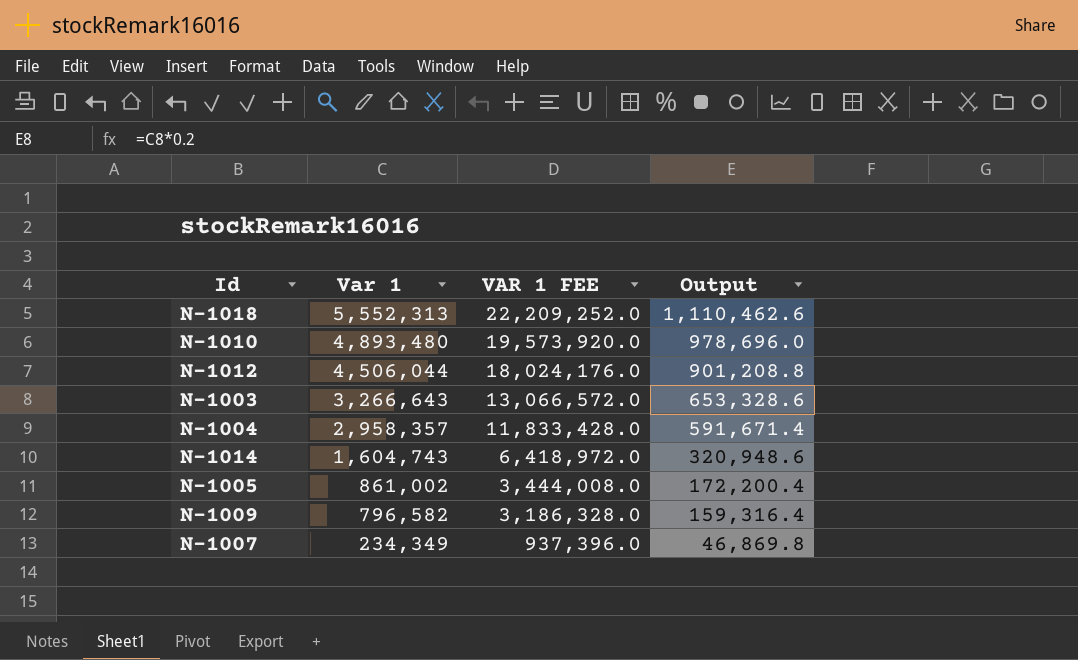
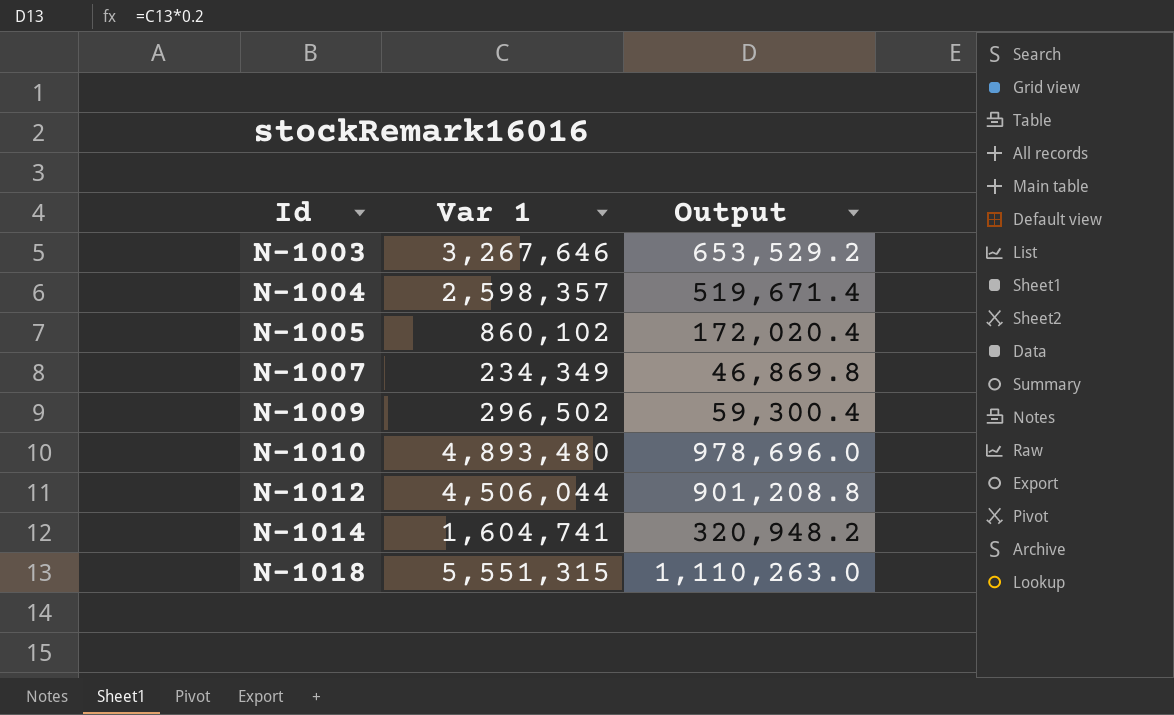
row order: Var 1 descending -> Id ascending
column VAR 1 FEE | formula: [Var 1] * 4 -> none
N-1003 | Var 1: 3,266,643 -> 3,267,646
N-1003 | Output: 653,328.6 -> 653,529.2
N-1004 | Var 1: 2,958,357 -> 2,598,357
N-1004 | Output: 591,671.4 -> 519,671.4
N-1005 | Var 1: 861,002 -> 860,102
N-1005 | Output: 172,200.4 -> 172,020.4
N-1009 | Var 1: 796,582 -> 296,502
N-1009 | Output: 159,316.4 -> 59,300.4
N-1014 | Var 1: 1,604,743 -> 1,604,741
N-1014 | Output: 320,948.6 -> 320,948.2
N-1018 | Var 1: 5,552,313 -> 5,551,315
N-1018 | Output: 1,110,462.6 -> 1,110,263.0

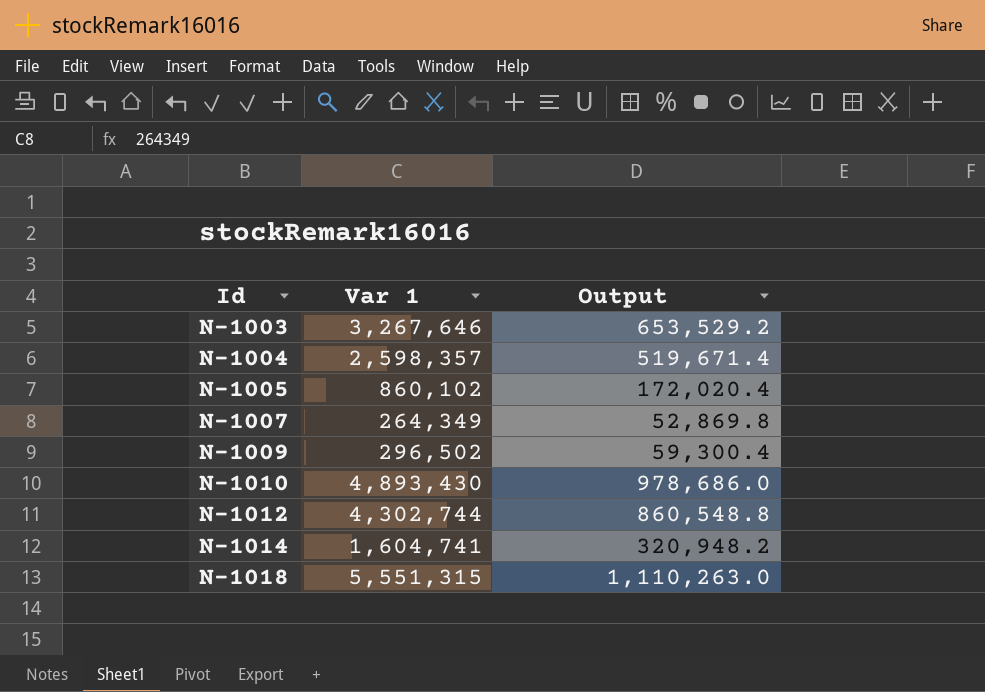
N-1007 | Var 1: 234,349 -> 264,349
N-1007 | Output: 46,869.8 -> 52,869.8
N-1010 | Var 1: 4,893,480 -> 4,893,430
N-1010 | Output: 978,696.0 -> 978,686.0
N-1012 | Var 1: 4,506,044 -> 4,302,744
N-1012 | Output: 901,208.8 -> 860,548.8

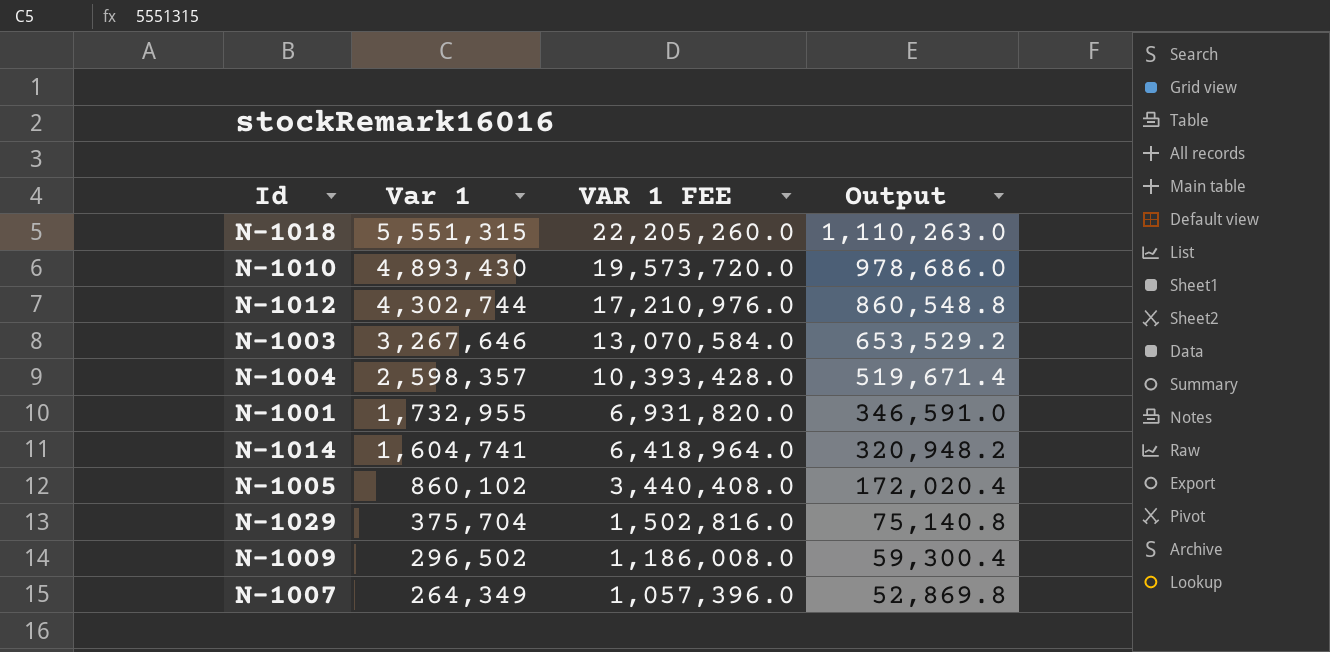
row order: Id ascending -> Var 1 descending
column VAR 1 FEE | formula: none -> [Var 1] * 4
row N-1001: none -> 1,732,955 | 6,931,820.0 | 346,591.0
row N-1029: none -> 375,704 | 1,502,816.0 | 75,140.8

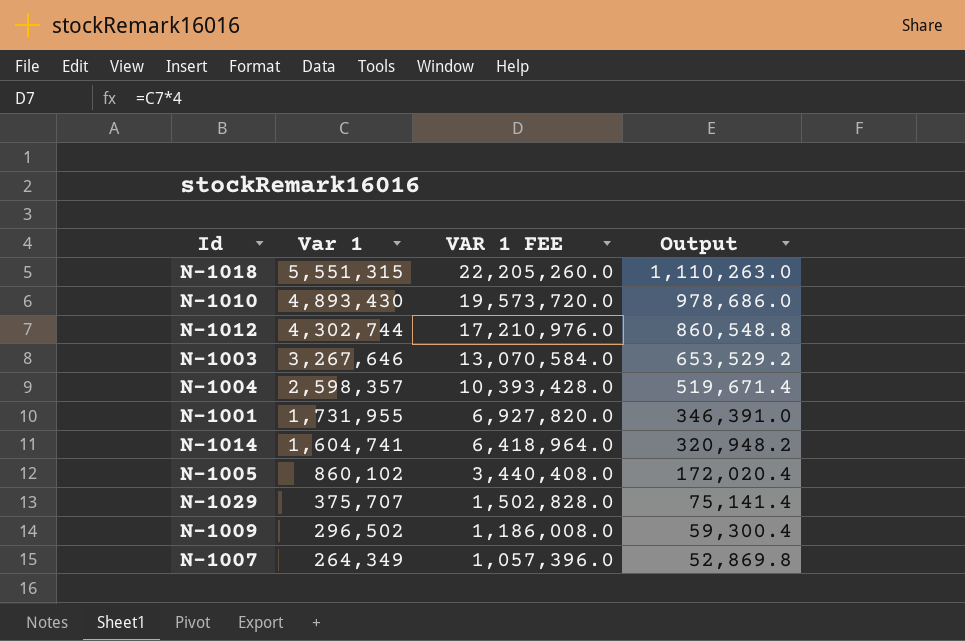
N-1001 | Var 1: 1,732,955 -> 1,731,955
N-1001 | VAR 1 FEE: 6,931,820.0 -> 6,927,820.0
N-1001 | Output: 346,591.0 -> 346,391.0
N-1029 | Var 1: 375,704 -> 375,707
N-1029 | VAR 1 FEE: 1,502,816.0 -> 1,502,828.0
N-1029 | Output: 75,140.8 -> 75,141.4

